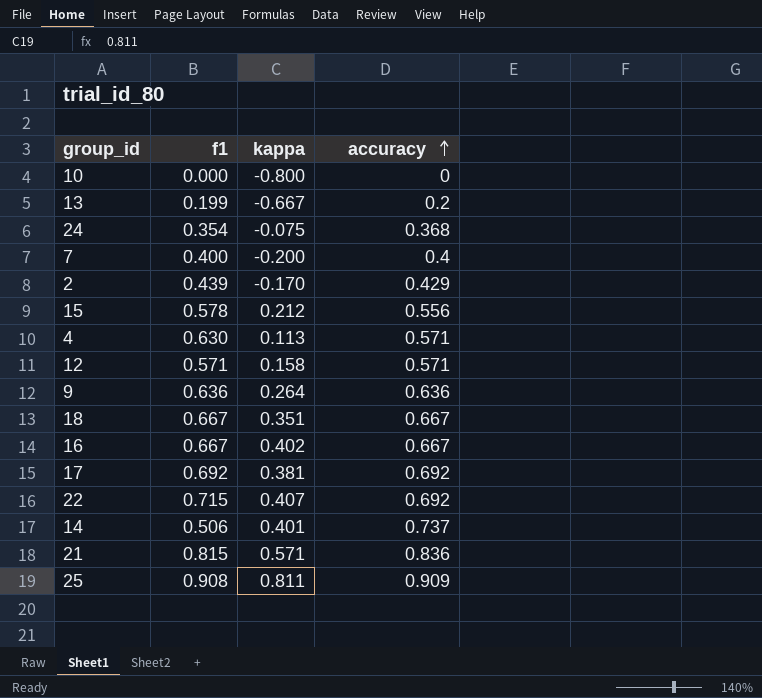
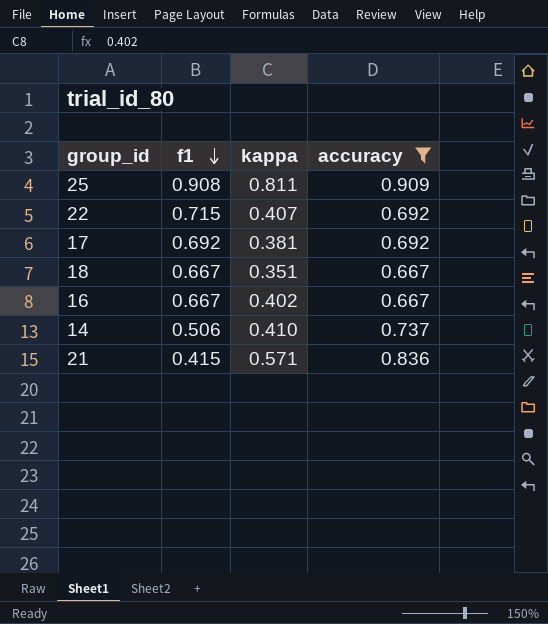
filter: none -> accuracy >= 0.667
row order: accuracy ascending -> f1 descending
14 | kappa: 0.401 -> 0.410
21 | f1: 0.815 -> 0.415

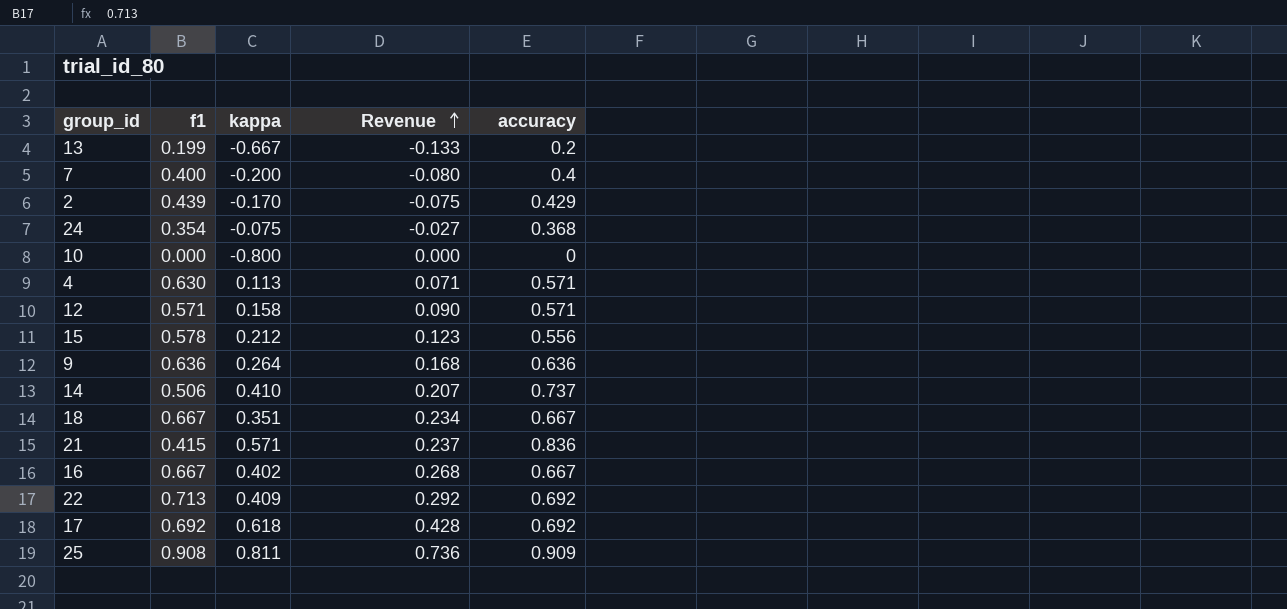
filter: accuracy >= 0.667 -> none
row order: f1 descending -> Revenue ascending
column Revenue | formula: none -> [f1] * [kappa]
22 | f1: 0.715 -> 0.713
22 | kappa: 0.407 -> 0.409
17 | kappa: 0.381 -> 0.618

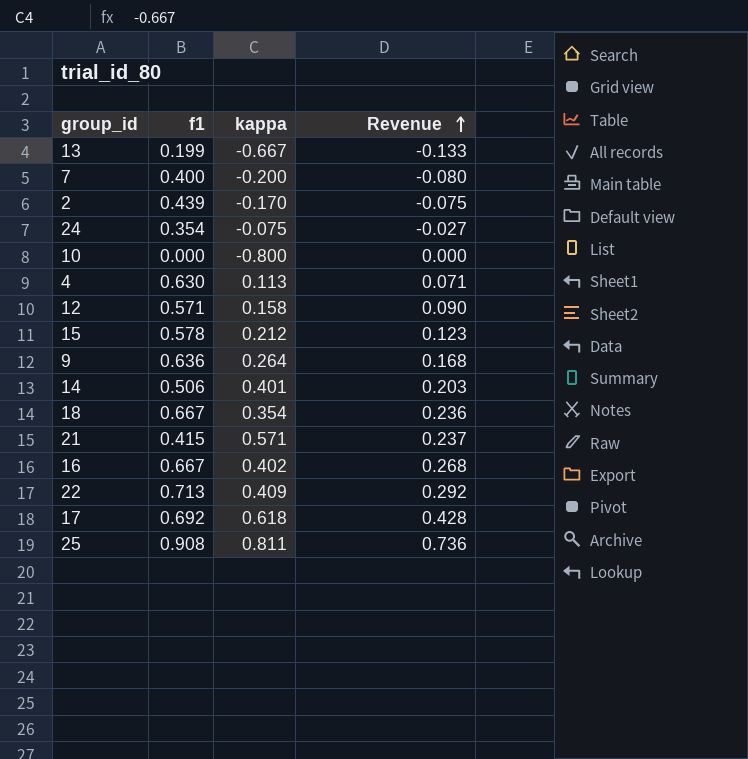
column accuracy | position: 5 -> none
14 | kappa: 0.410 -> 0.401
14 | Revenue: 0.207 -> 0.203
18 | kappa: 0.351 -> 0.354
18 | Revenue: 0.234 -> 0.236

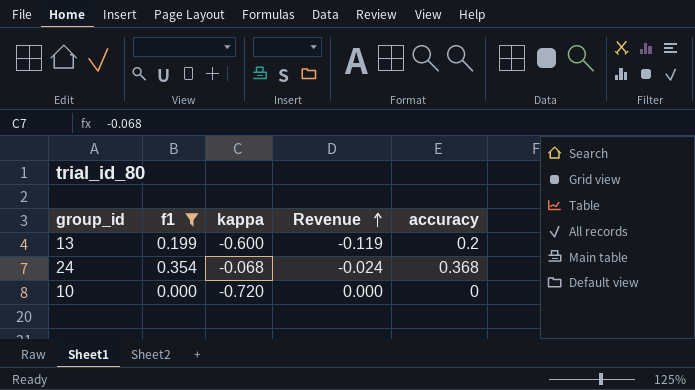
filter: none -> f1 <= 0.354
column accuracy | position: none -> 5
13 | kappa: -0.667 -> -0.600
13 | Revenue: -0.133 -> -0.119
24 | kappa: -0.075 -> -0.068
24 | Revenue: -0.027 -> -0.024
10 | kappa: -0.800 -> -0.720

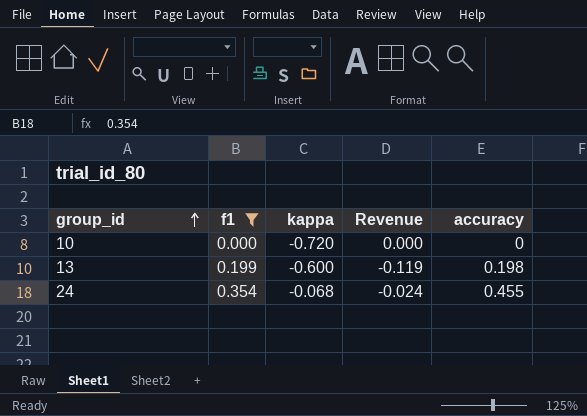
row order: Revenue ascending -> group_id ascending
13 | accuracy: 0.2 -> 0.198
24 | accuracy: 0.368 -> 0.455

